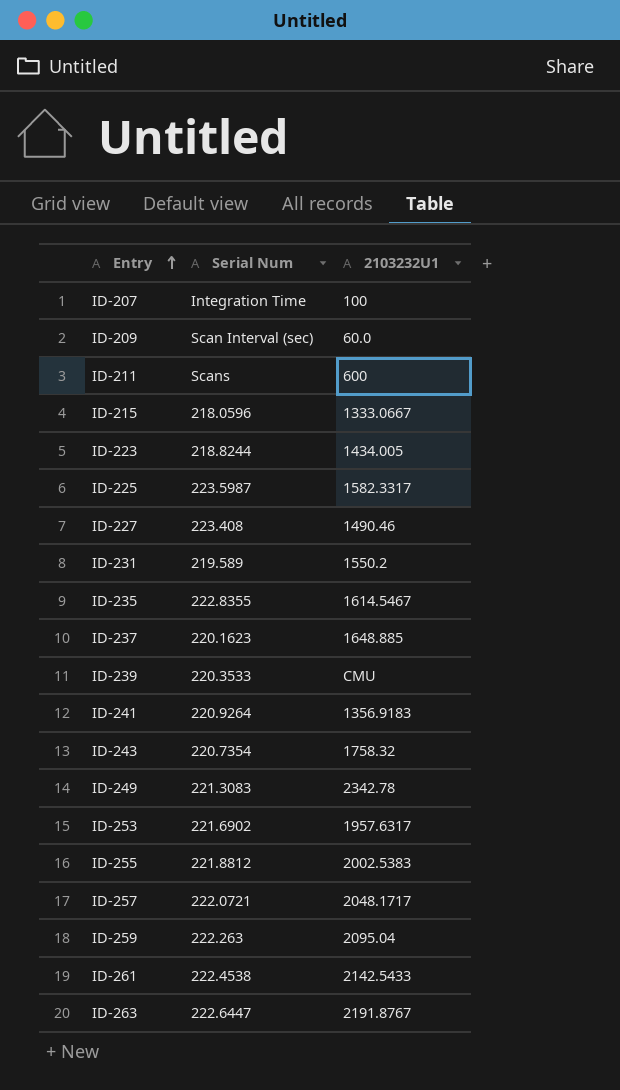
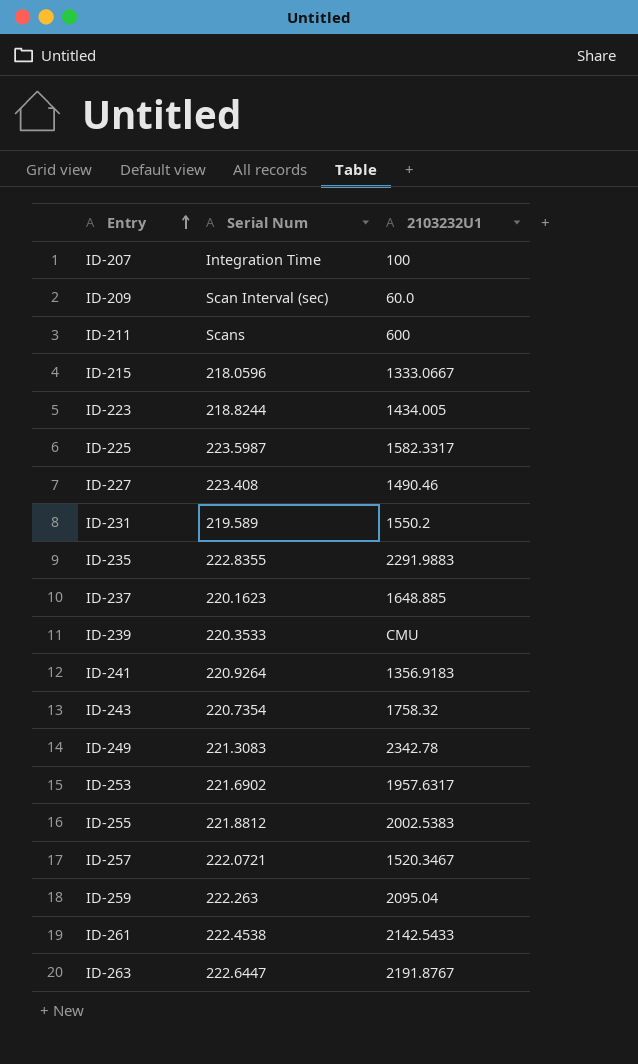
ID-235 | 2103232U1: 1614.5467 -> 2291.9883
ID-257 | 2103232U1: 2048.1717 -> 1520.3467

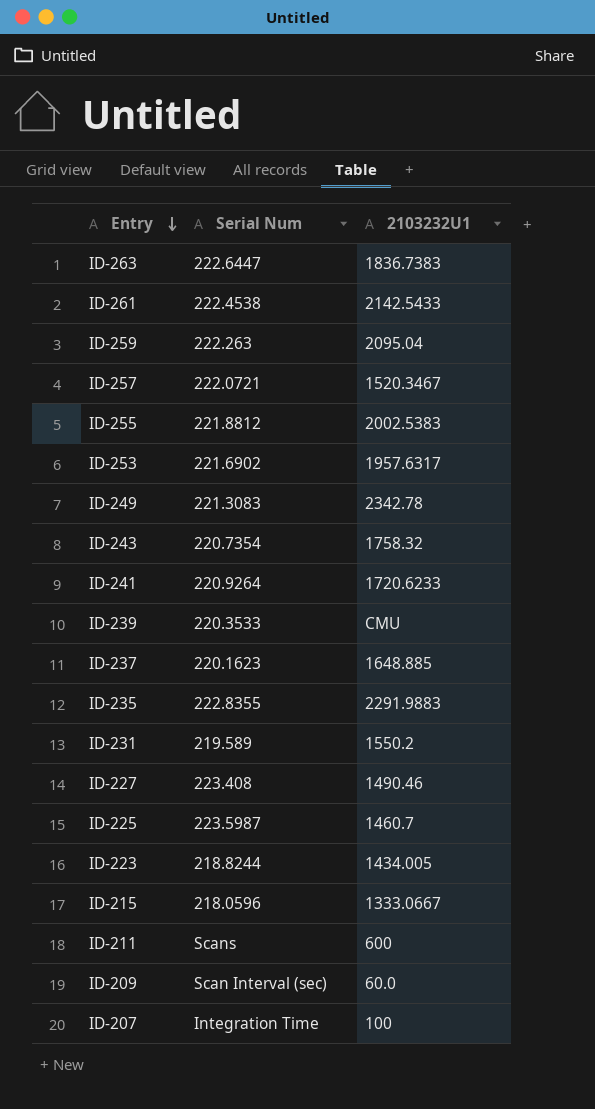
row order: Entry ascending -> Entry descending
ID-263 | 2103232U1: 2191.8767 -> 1836.7383
ID-241 | 2103232U1: 1356.9183 -> 1720.6233
ID-225 | 2103232U1: 1582.3317 -> 1460.7

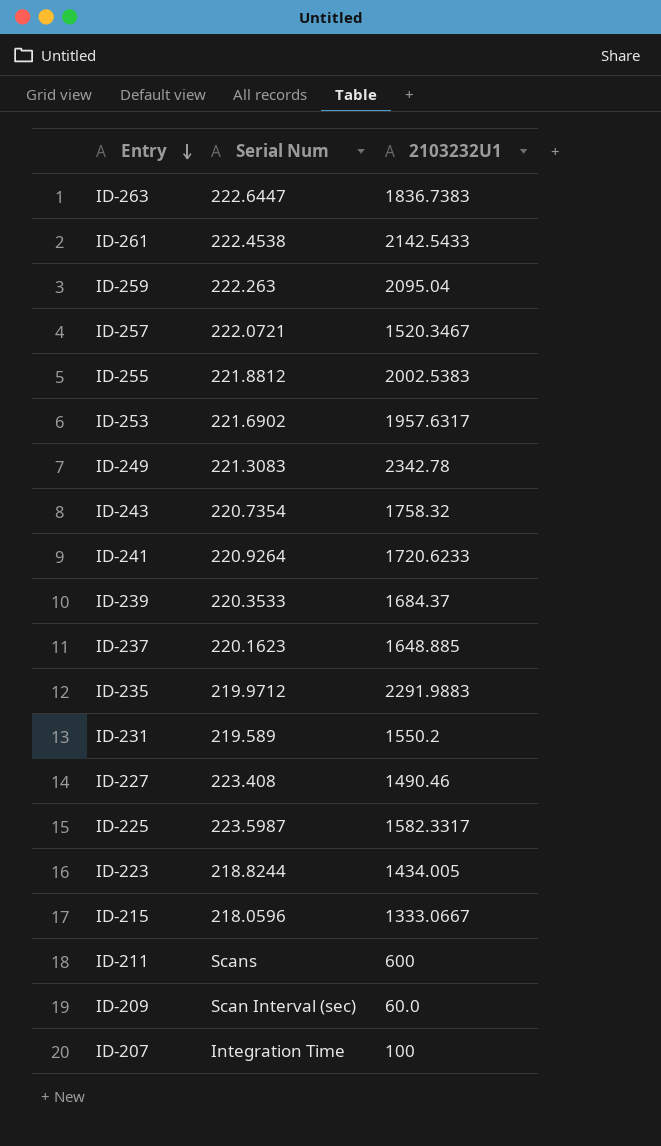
ID-239 | 2103232U1: CMU -> 1684.37
ID-235 | Serial Num: 222.8355 -> 219.9712
ID-225 | 2103232U1: 1460.7 -> 1582.3317

